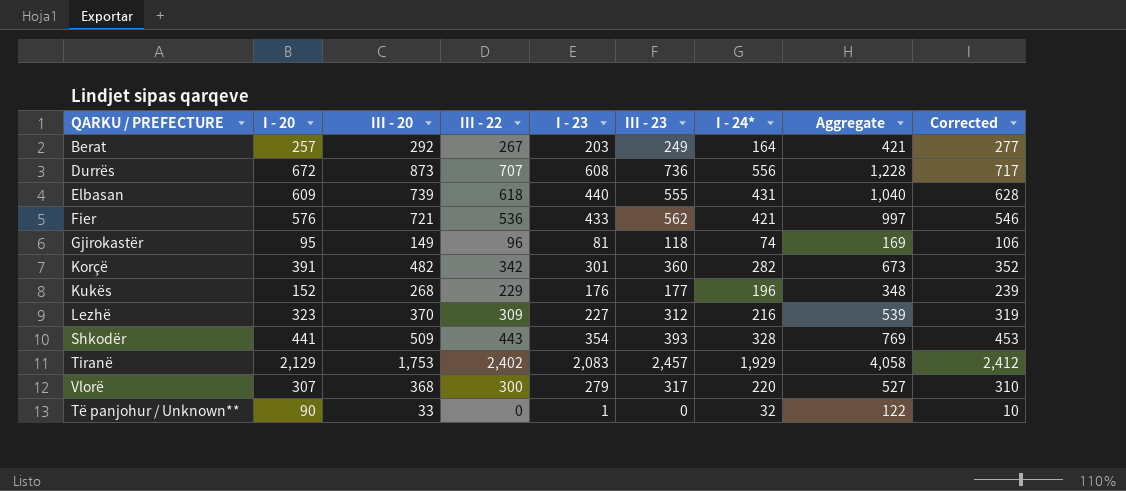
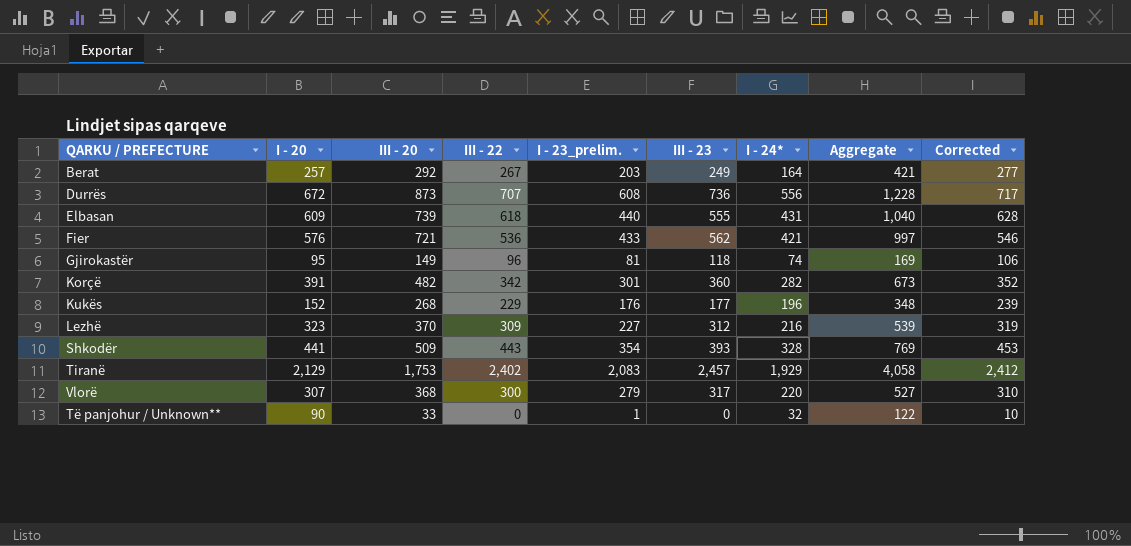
column name: I - 23 -> I - 23_prelim.

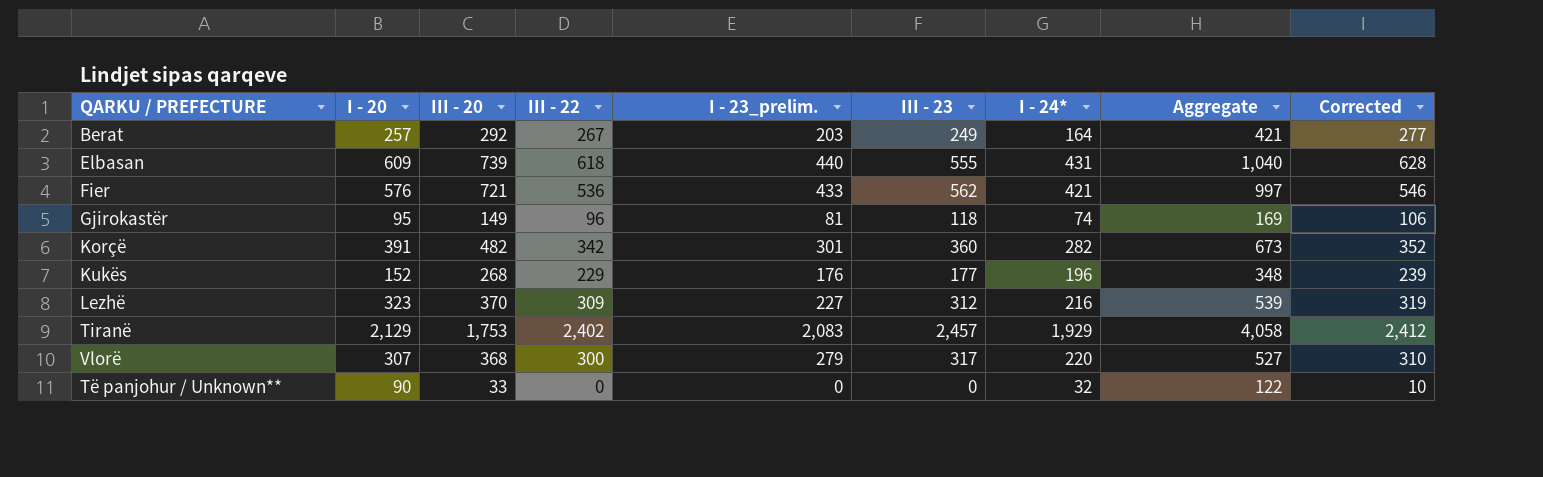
row Durrës: 672 | 873 | 707 | 608 | 736 | 556 | 1,228 | 717 -> none
row Shkodër: 441 | 509 | 443 | 354 | 393 | 328 | 769 | 453 -> none
Të panjohur / Unknown** | I - 23_prelim.: 1 -> 0

